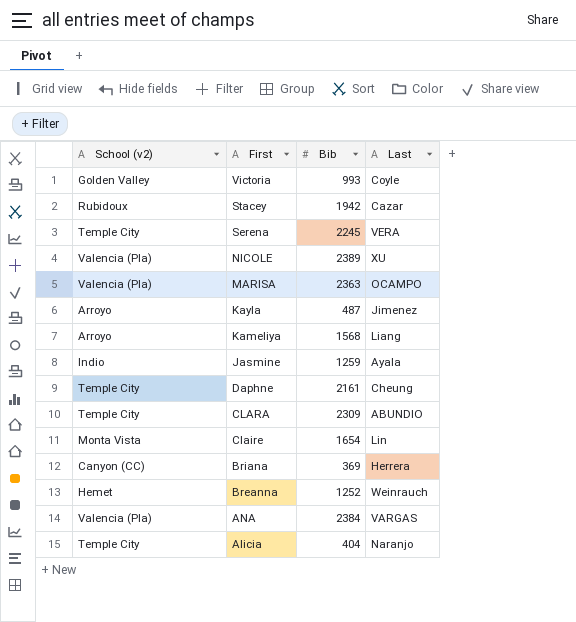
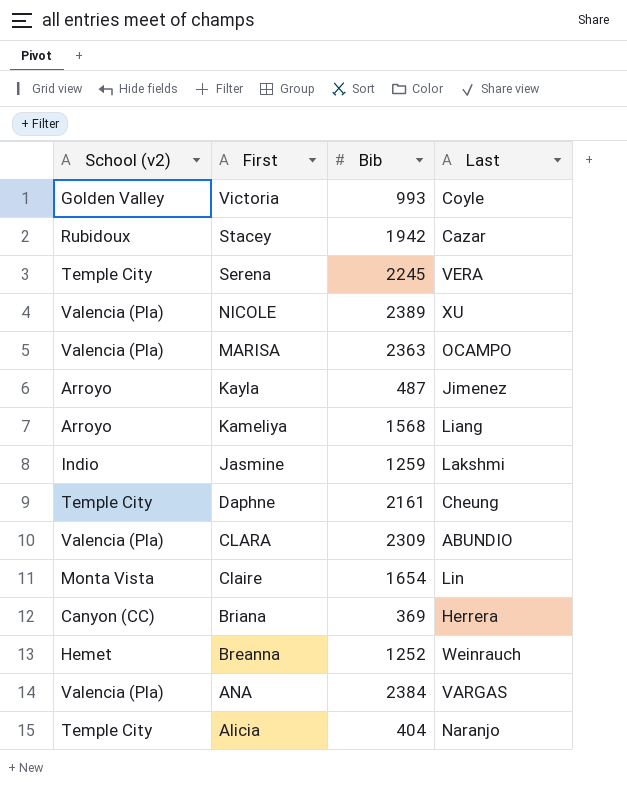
Jasmine | Last: Ayala -> Lakshmi
CLARA | School (v2): Temple City -> Valencia (Pla)

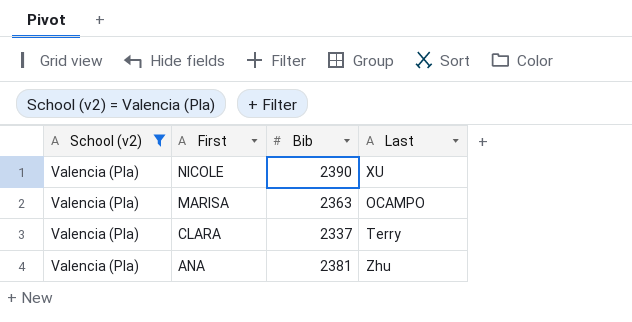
filter: none -> School (v2) = Valencia (Pla)
NICOLE | Bib: 2389 -> 2390
CLARA | Bib: 2309 -> 2337
CLARA | Last: ABUNDIO -> Terry
ANA | Bib: 2384 -> 2381
ANA | Last: VARGAS -> Zhu

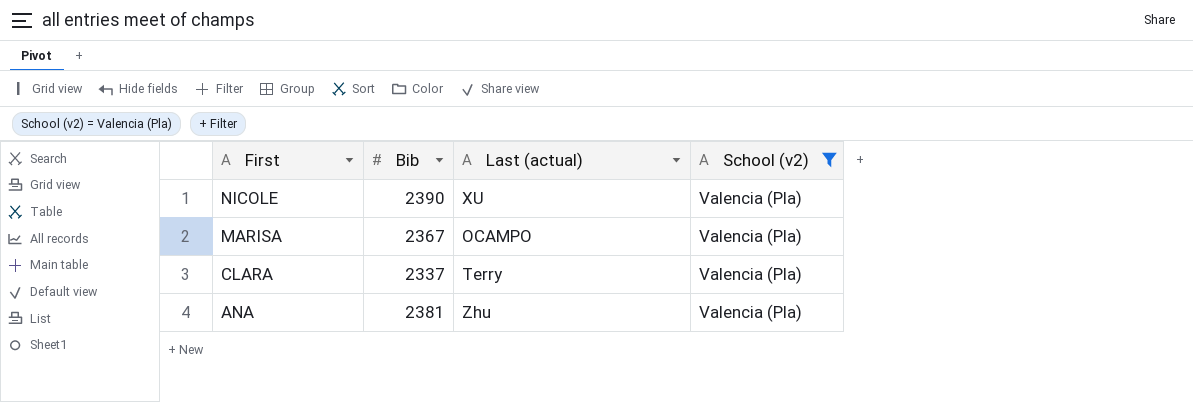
column name: Last -> Last (actual)
column School (v2) | position: 1 -> 4
MARISA | Bib: 2363 -> 2367

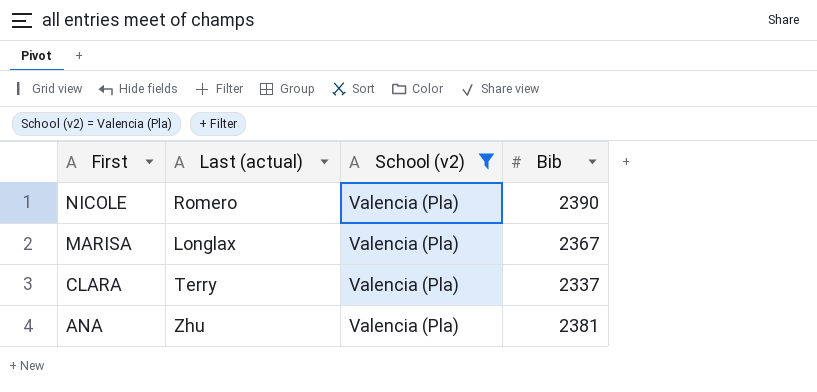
column Bib | position: 2 -> 4
NICOLE | Last (actual): XU -> Romero
MARISA | Last (actual): OCAMPO -> Longlax

